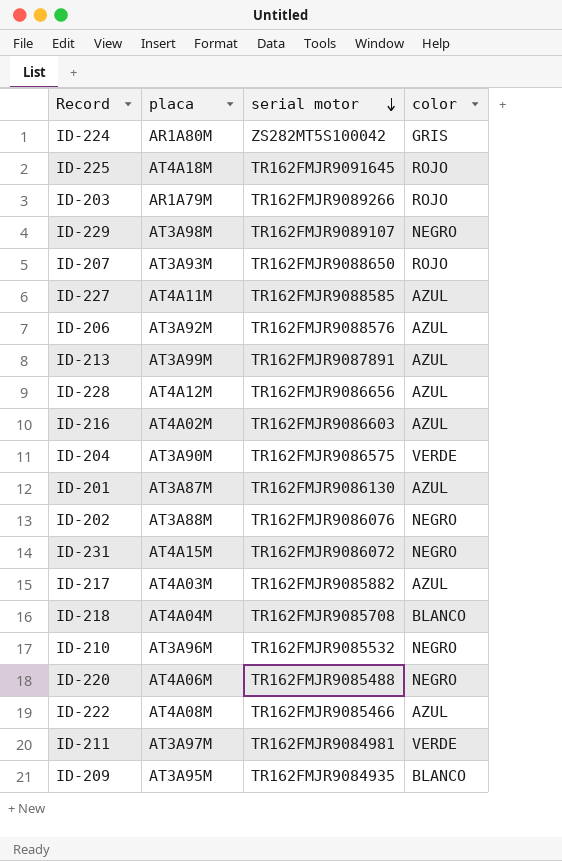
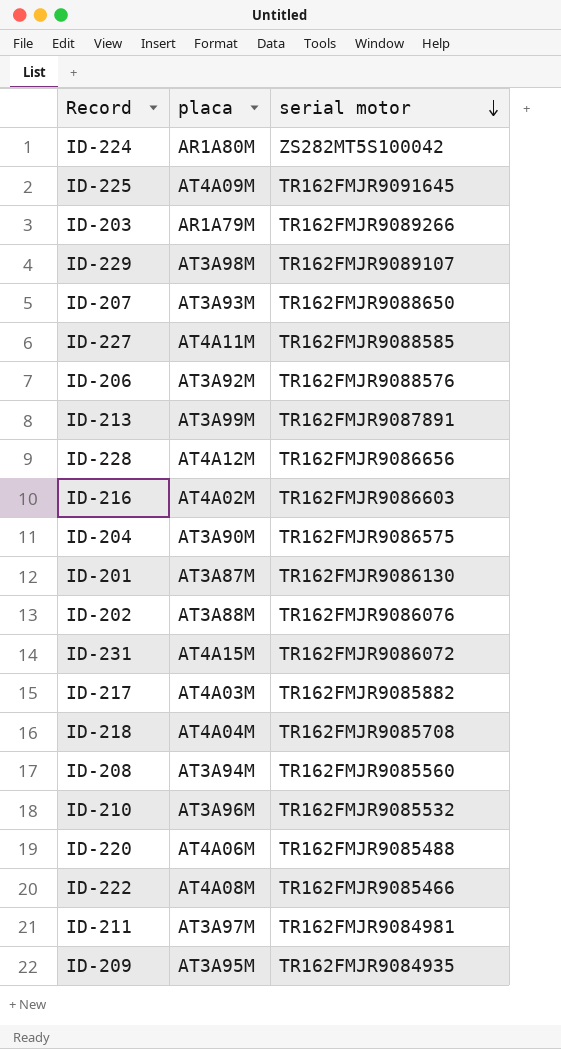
column color | position: 4 -> none
ID-225 | placa: AT4A18M -> AT4A09M
row ID-208: none -> AT3A94M | TR162FMJR9085560

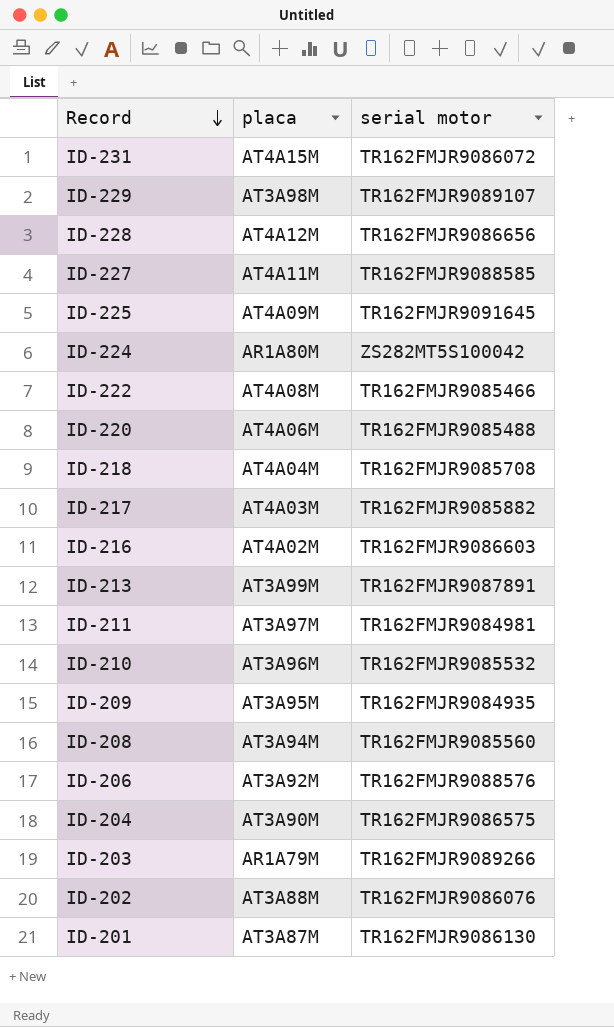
row order: serial motor descending -> Record descending
row ID-207: AT3A93M | TR162FMJR9088650 -> none

